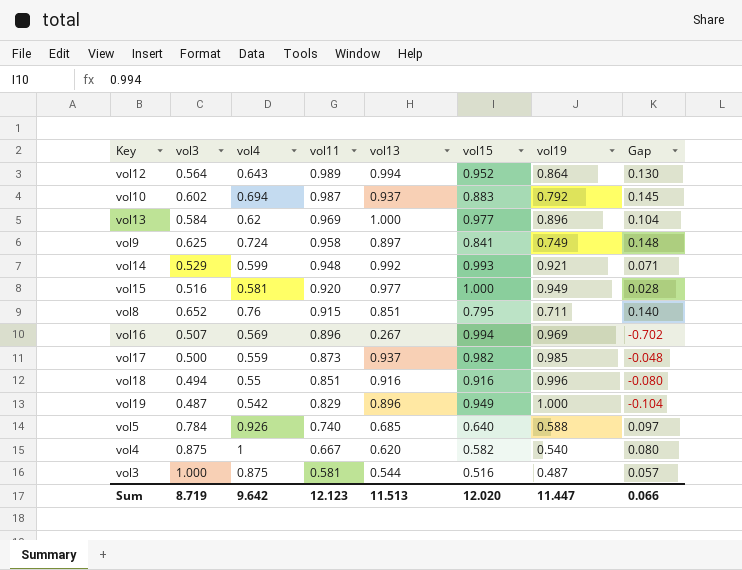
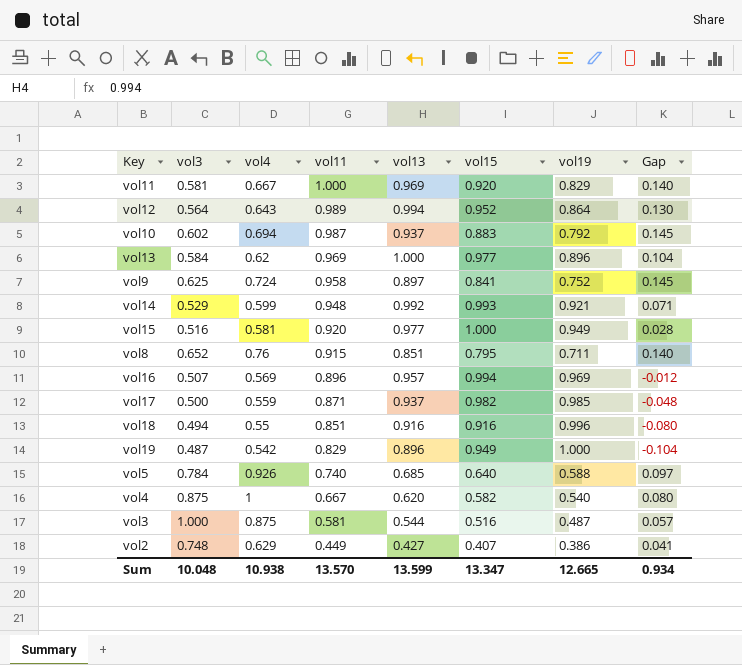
row vol11: none -> 0.581 | 0.667 | 1.000 | 0.969 | 0.920 | 0.829 | 0.140
vol9 | vol19: 0.749 -> 0.752
vol9 | Gap: 0.148 -> 0.145
vol16 | vol13: 0.267 -> 0.957
vol16 | Gap: -0.702 -> -0.012
vol17 | vol11: 0.873 -> 0.871
row vol2: none -> 0.748 | 0.629 | 0.449 | 0.427 | 0.407 | 0.386 | 0.041
Sum | vol3: 8.719 -> 10.048
Sum | vol4: 9.642 -> 10.938
Sum | vol11: 12.123 -> 13.570
Sum | vol13: 11.513 -> 13.599
Sum | vol15: 12.020 -> 13.347
Sum | vol19: 11.447 -> 12.665
Sum | Gap: 0.066 -> 0.934

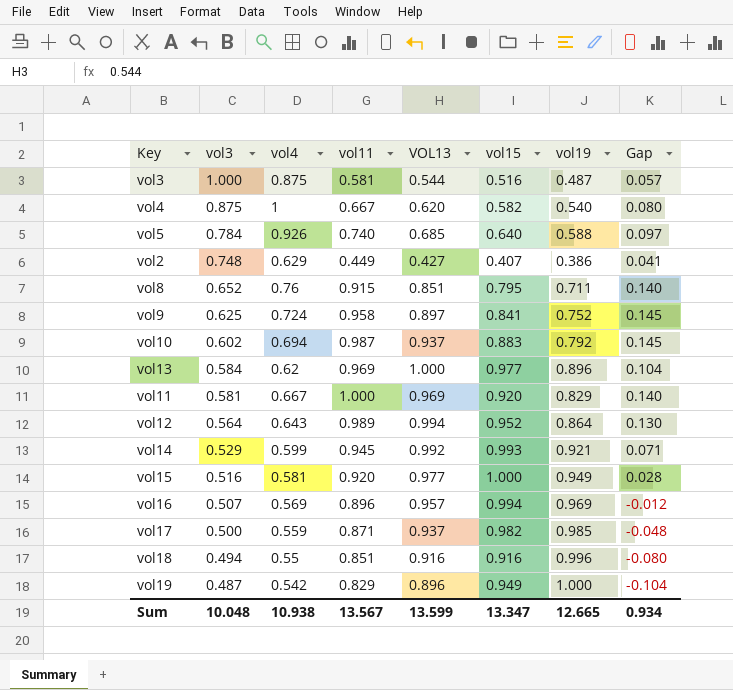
row order: vol11 descending -> vol3 descending
column name: vol13 -> VOL13
vol14 | vol11: 0.948 -> 0.945
Sum | vol11: 13.570 -> 13.567

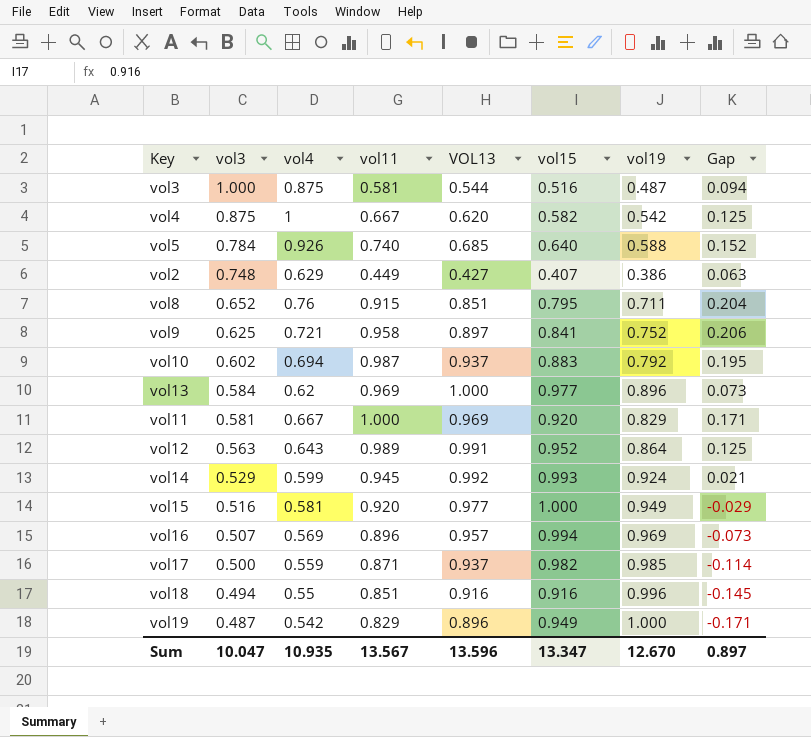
column Gap | formula: [VOL13] - [vol19] -> [vol11] - [vol19]
vol4 | vol19: 0.540 -> 0.542
vol9 | vol4: 0.724 -> 0.721
vol12 | vol3: 0.564 -> 0.563
vol12 | VOL13: 0.994 -> 0.991
vol14 | vol19: 0.921 -> 0.924
Sum | vol3: 10.048 -> 10.047
Sum | vol4: 10.938 -> 10.935
Sum | VOL13: 13.599 -> 13.596
Sum | vol19: 12.665 -> 12.670
Sum | Gap: 0.934 -> 0.897

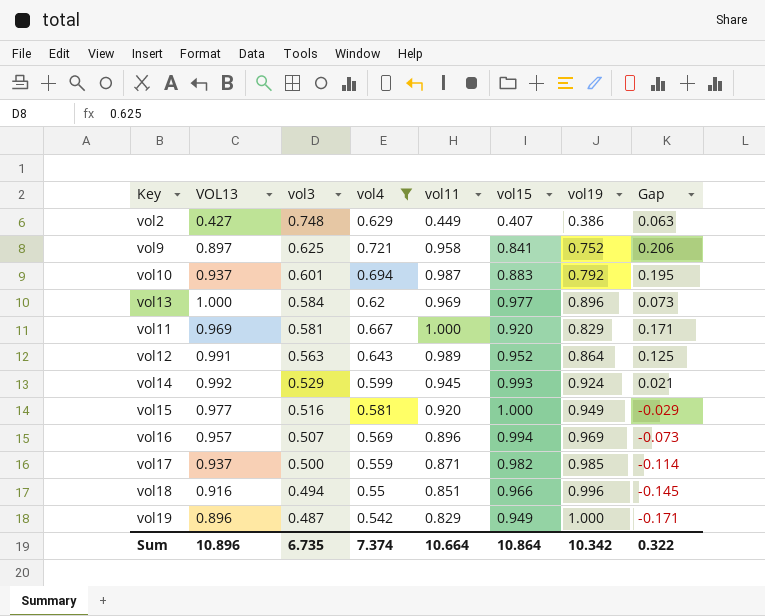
filter: none -> vol4 <= 0.721
column VOL13 | position: 5 -> 2
vol10 | vol3: 0.602 -> 0.601
vol18 | vol15: 0.916 -> 0.966
Sum | VOL13: 13.596 -> 10.896
Sum | vol3: 10.047 -> 6.735
Sum | vol4: 10.935 -> 7.374
Sum | vol11: 13.567 -> 10.664
Sum | vol15: 13.347 -> 10.864
Sum | vol19: 12.670 -> 10.342
Sum | Gap: 0.897 -> 0.322

